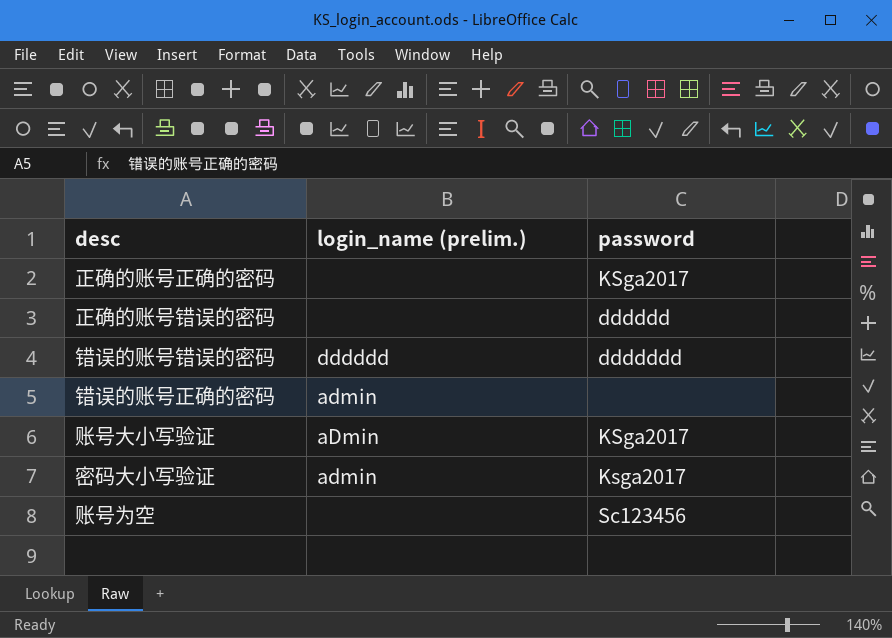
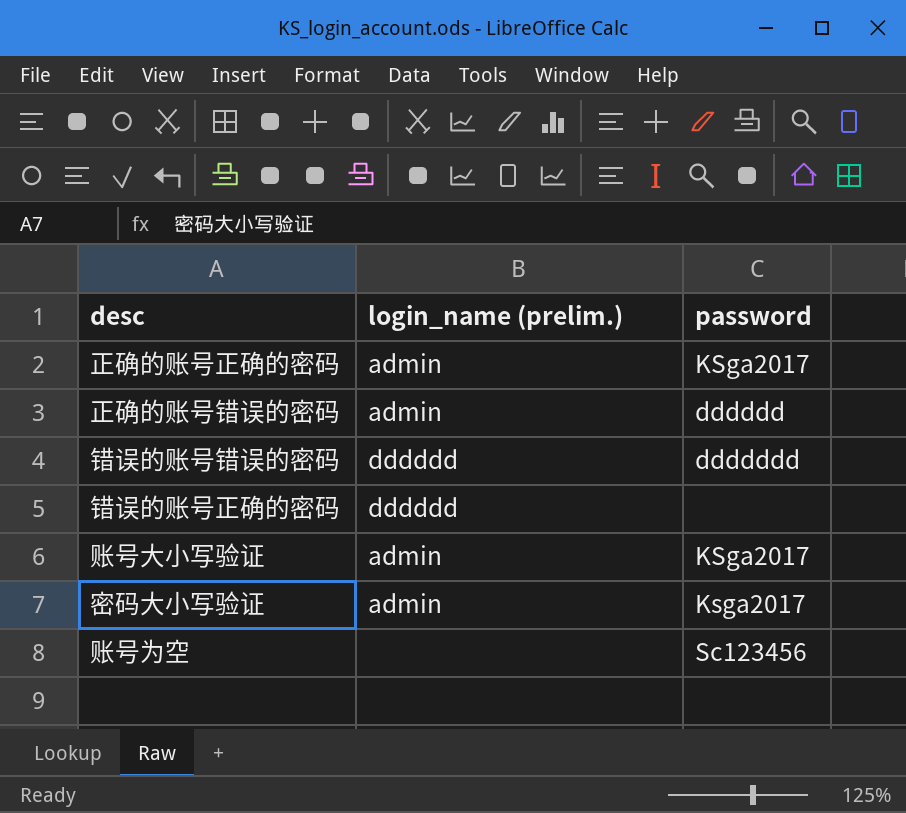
正确的账号正确的密码 | login_name (prelim.): none -> admin
正确的账号错误的密码 | login_name (prelim.): none -> admin
错误的账号正确的密码 | login_name (prelim.): admin -> dddddd
账号大小写验证 | login_name (prelim.): aDmin -> admin

